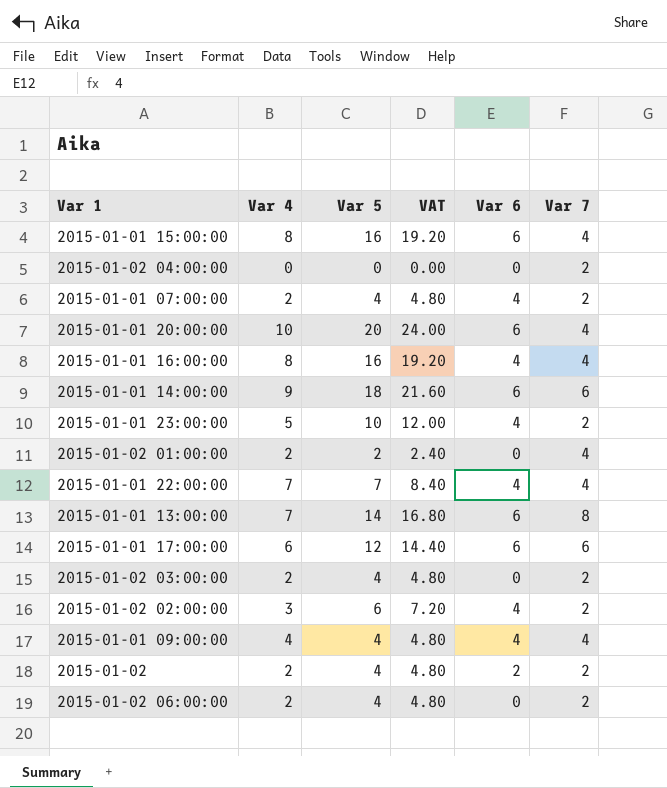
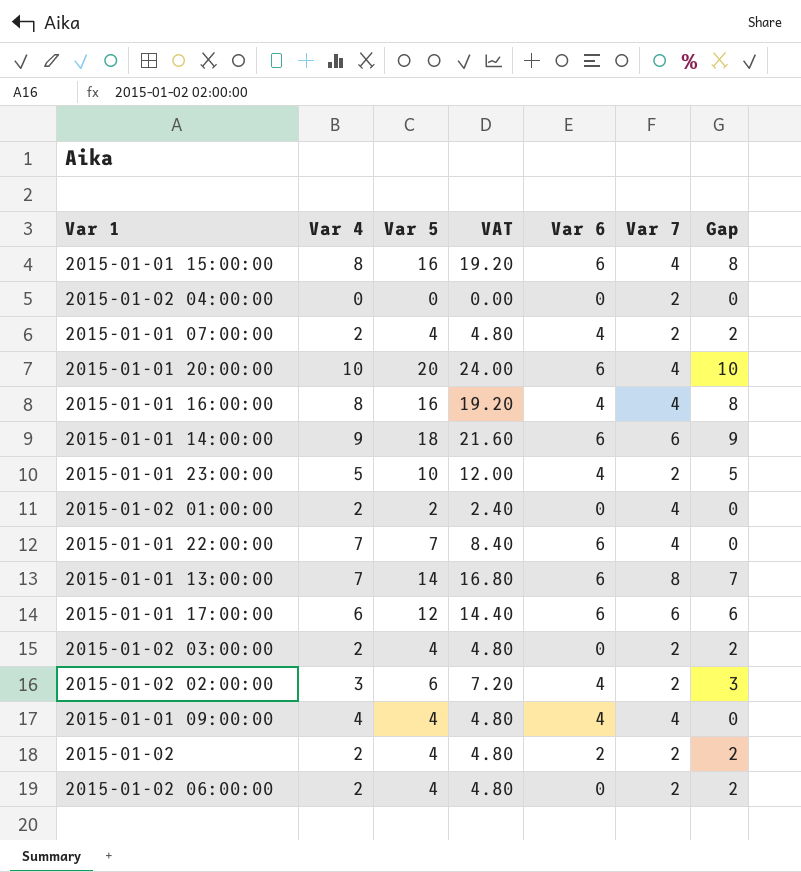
column Gap | formula: none -> [Var 5] - [Var 4]
2015-01-01 22:00:00 | Var 6: 4 -> 6

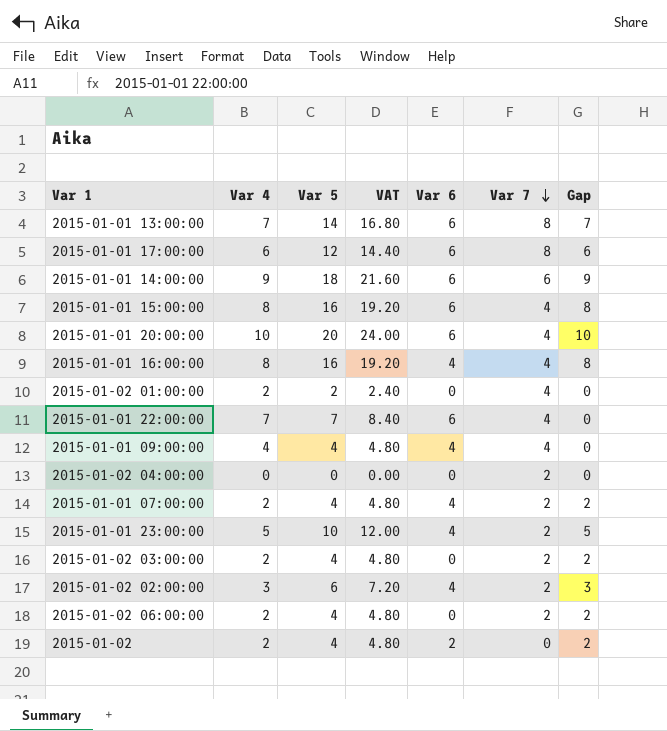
row order: none -> Var 7 descending
2015-01-01 17:00:00 | Var 7: 6 -> 8
2015-01-02 | Var 7: 2 -> 0

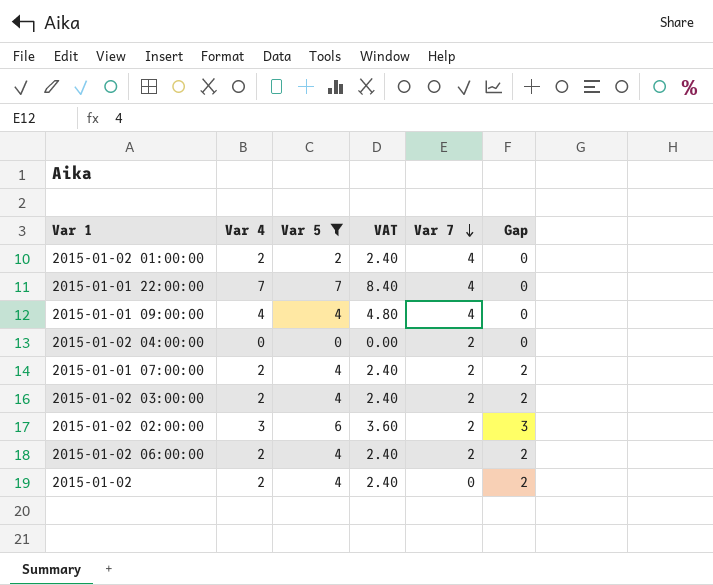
filter: none -> Var 5 <= 7
column Var 6 | position: 5 -> none
column VAT | formula: [Var 5] * 1.2 -> [Var 4] * 1.2

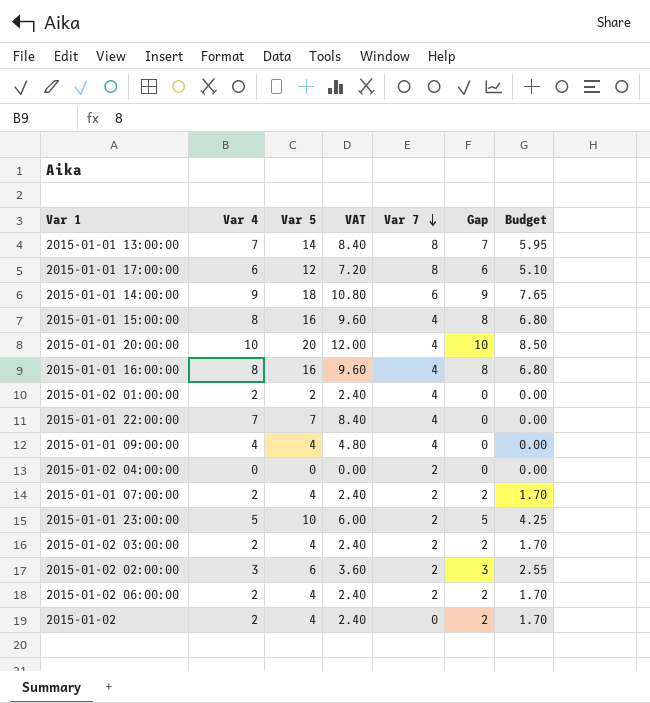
filter: Var 5 <= 7 -> none
column Budget | formula: none -> [Gap] * 0.85

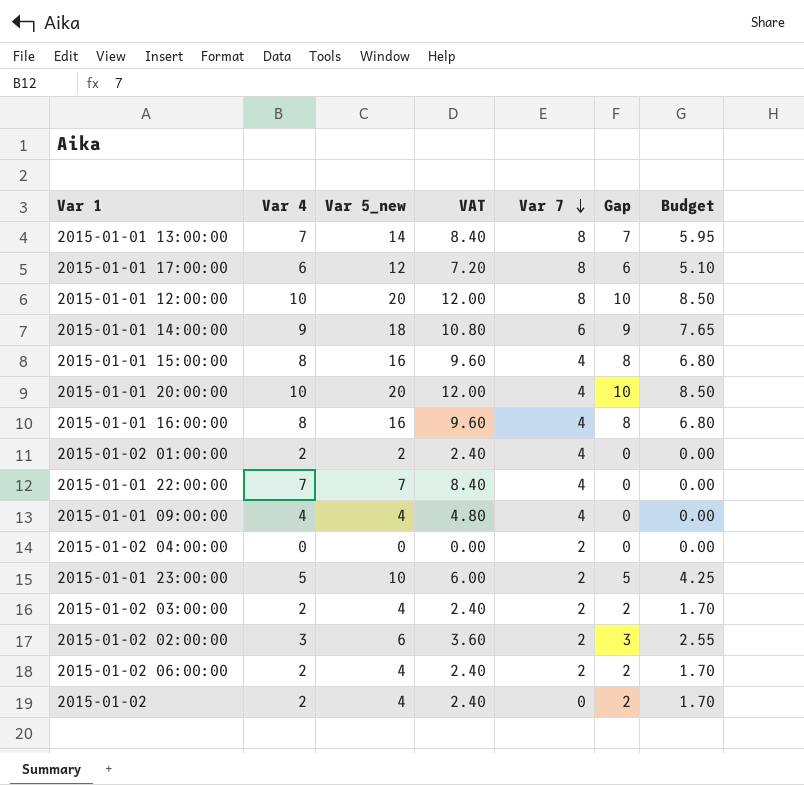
column name: Var 5 -> Var 5_new
row 2015-01-01 07:00:00: 2 | 4 | 2.40 | 2 | 2 | 1.70 -> none
row 2015-01-01 12:00:00: none -> 10 | 20 | 12.00 | 8 | 10 | 8.50

